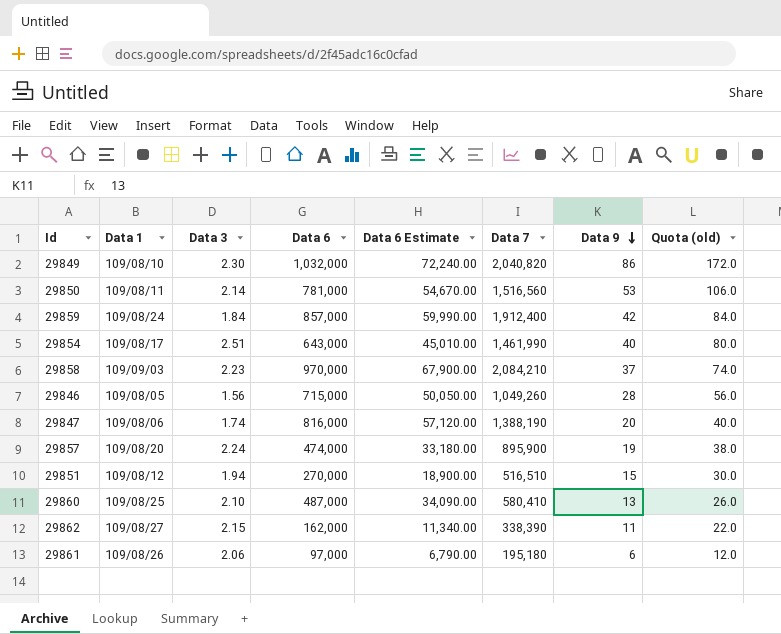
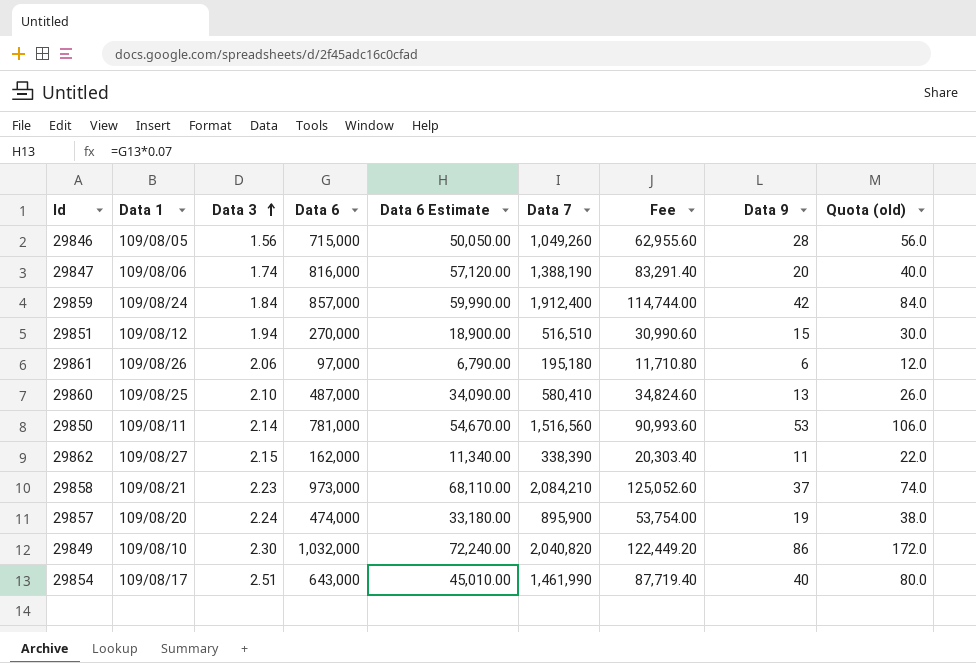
row order: Data 9 descending -> Data 3 ascending
column Fee | formula: none -> [Data 7] * 0.06
29858 | Data 1: 109/09/03 -> 109/08/21
29858 | Data 6: 970,000 -> 973,000
29858 | Data 6 Estimate: 67,900.00 -> 68,110.00

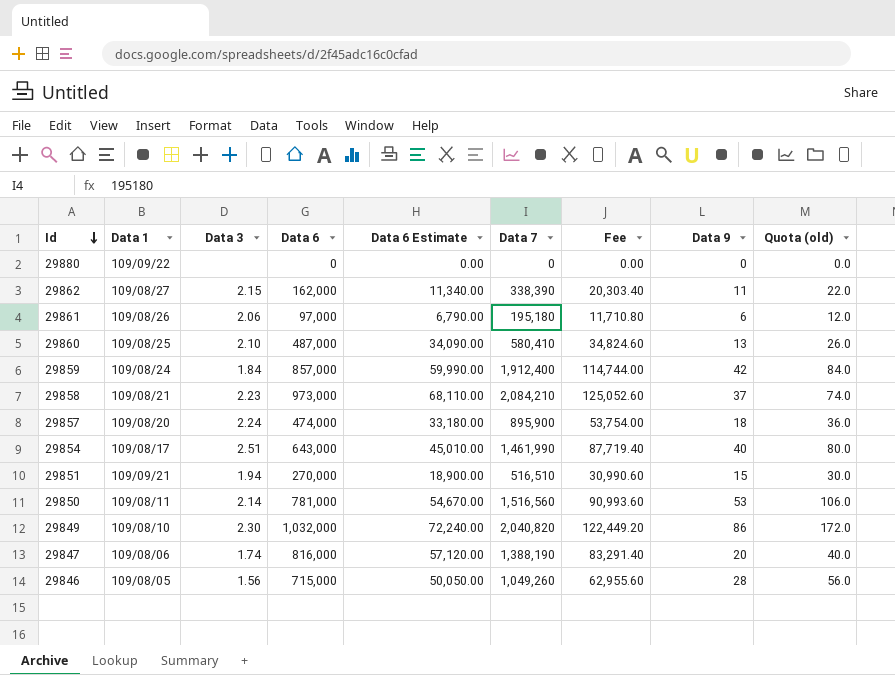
row order: Data 3 ascending -> Id descending
row 29880: none -> 109/09/22 | none | 0 | 0.00 | 0 | 0.00 | 0 | 0.0
29857 | Data 9: 19 -> 18
29857 | Quota (old): 38.0 -> 36.0
29851 | Data 1: 109/08/12 -> 109/09/21

